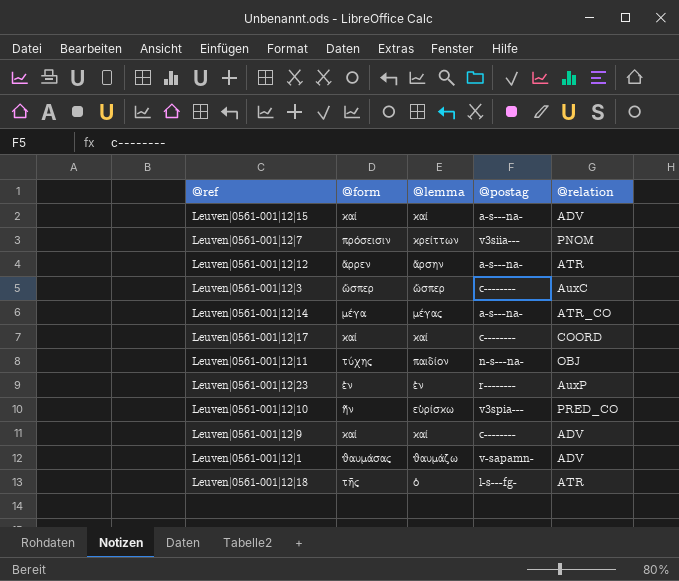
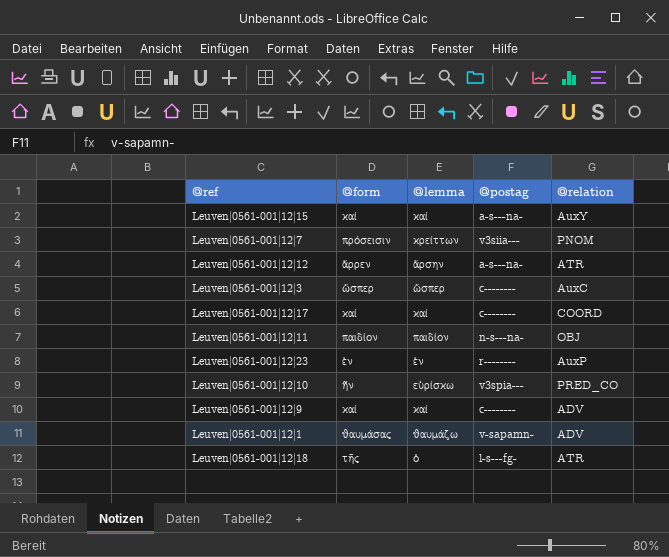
row Leuven|0561-001|12|14: μέγα | μέγας | a-s---na- | ATR_CO -> none
Leuven|0561-001|12|15 | @relation: ADV -> AuxY
Leuven|0561-001|12|11 | @form: τύχης -> παιδίον

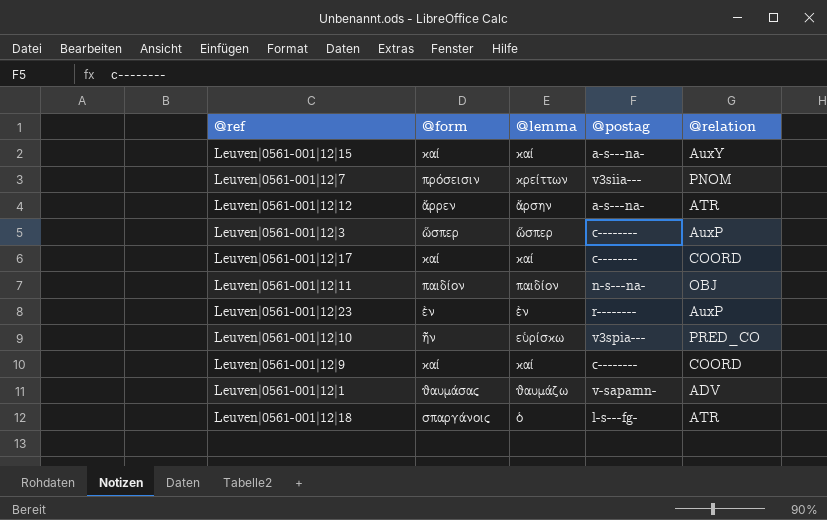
Leuven|0561-001|12|3 | @relation: AuxC -> AuxP
Leuven|0561-001|12|9 | @relation: ADV -> COORD
Leuven|0561-001|12|18 | @form: τῆς -> σπαργάνοις

